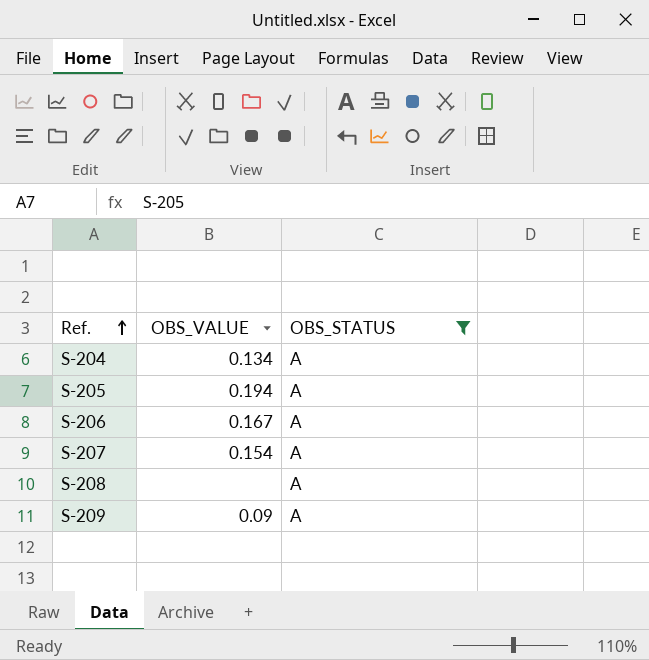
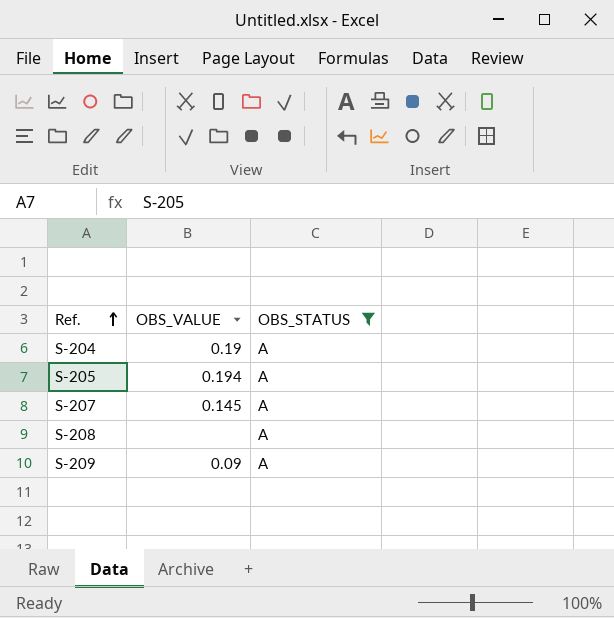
row S-206: 0.167 | A -> none
S-204 | OBS_VALUE: 0.134 -> 0.19
S-207 | OBS_VALUE: 0.154 -> 0.145

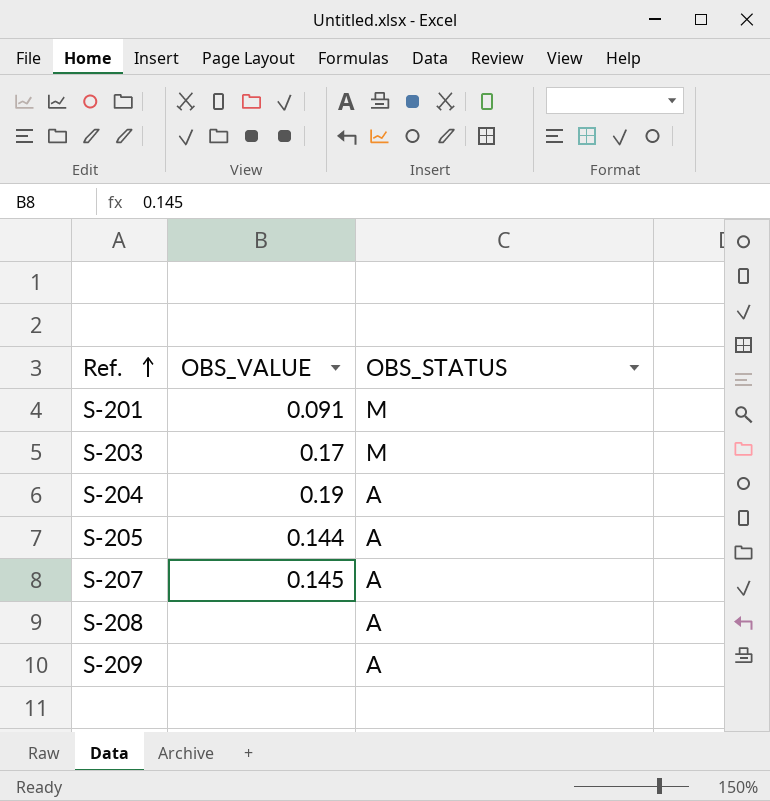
filter: OBS_STATUS = A -> none
S-205 | OBS_VALUE: 0.194 -> 0.144
S-209 | OBS_VALUE: 0.09 -> none

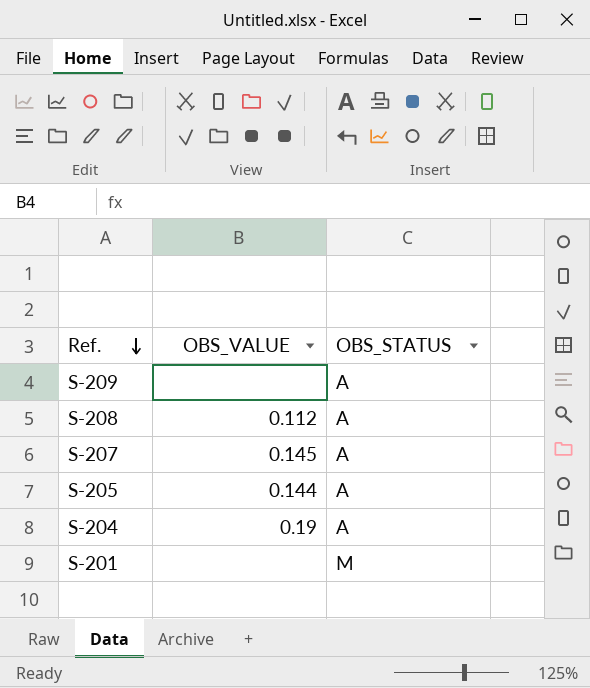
row order: Ref. ascending -> Ref. descending
row S-203: 0.17 | M -> none
S-208 | OBS_VALUE: none -> 0.112
S-201 | OBS_VALUE: 0.091 -> none

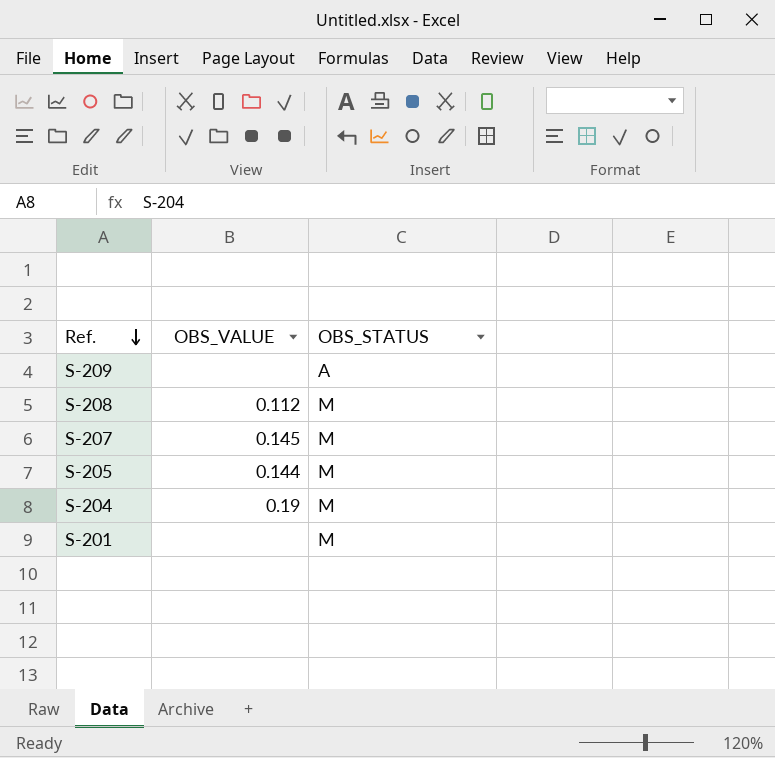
S-208 | OBS_STATUS: A -> M
S-207 | OBS_STATUS: A -> M
S-205 | OBS_STATUS: A -> M
S-204 | OBS_STATUS: A -> M

